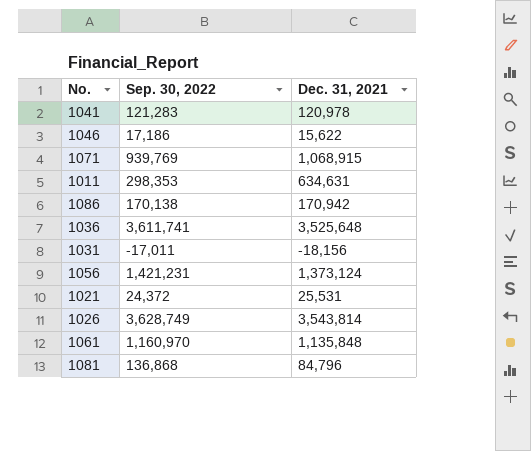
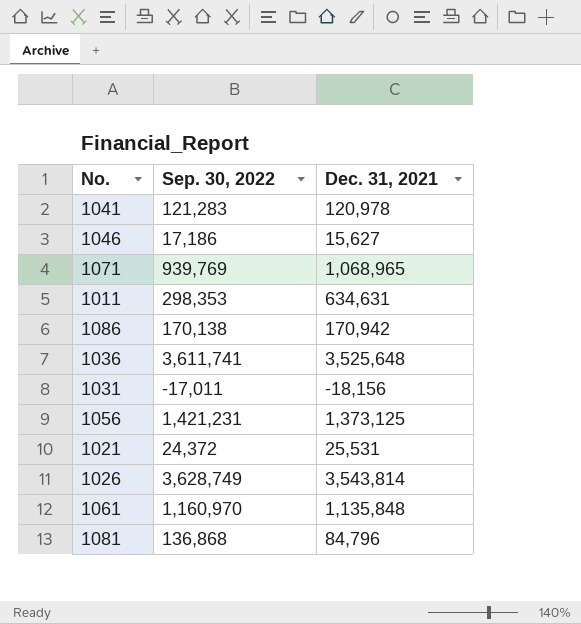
1046 | Dec. 31, 2021: 15,622 -> 15,627
1071 | Dec. 31, 2021: 1,068,915 -> 1,068,965
1056 | Dec. 31, 2021: 1,373,124 -> 1,373,125

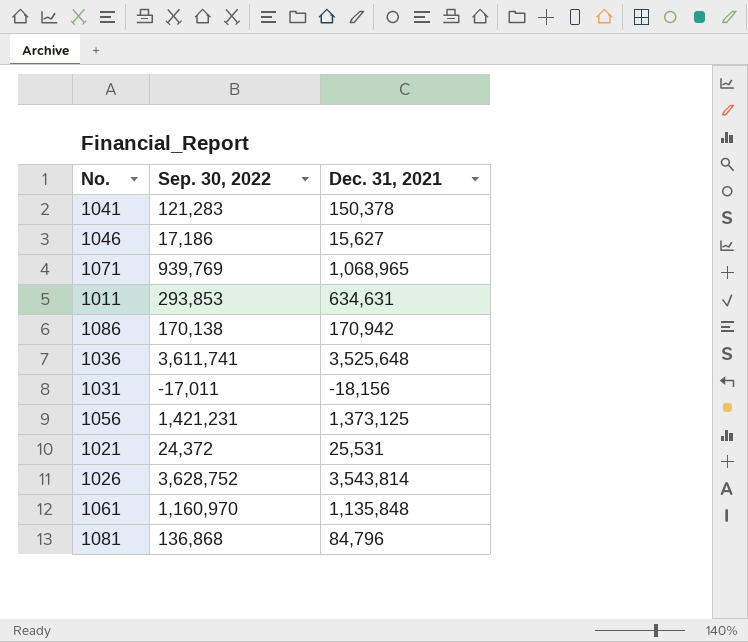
1041 | Dec. 31, 2021: 120,978 -> 150,378
1011 | Sep. 30, 2022: 298,353 -> 293,853
1026 | Sep. 30, 2022: 3,628,749 -> 3,628,752

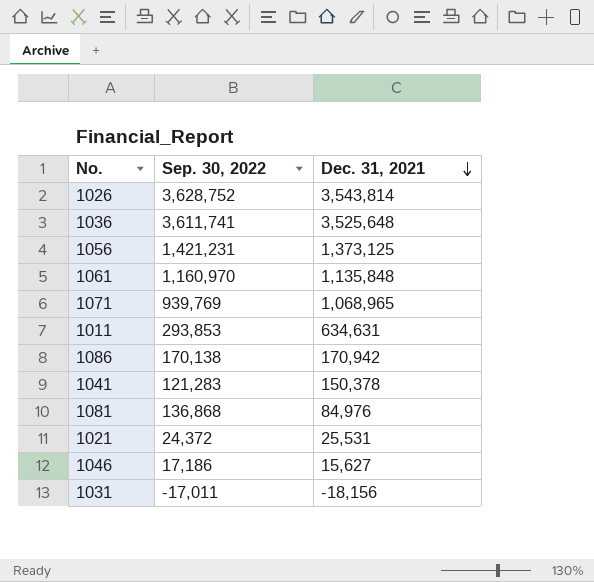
row order: none -> Dec. 31, 2021 descending
1081 | Dec. 31, 2021: 84,796 -> 84,976

